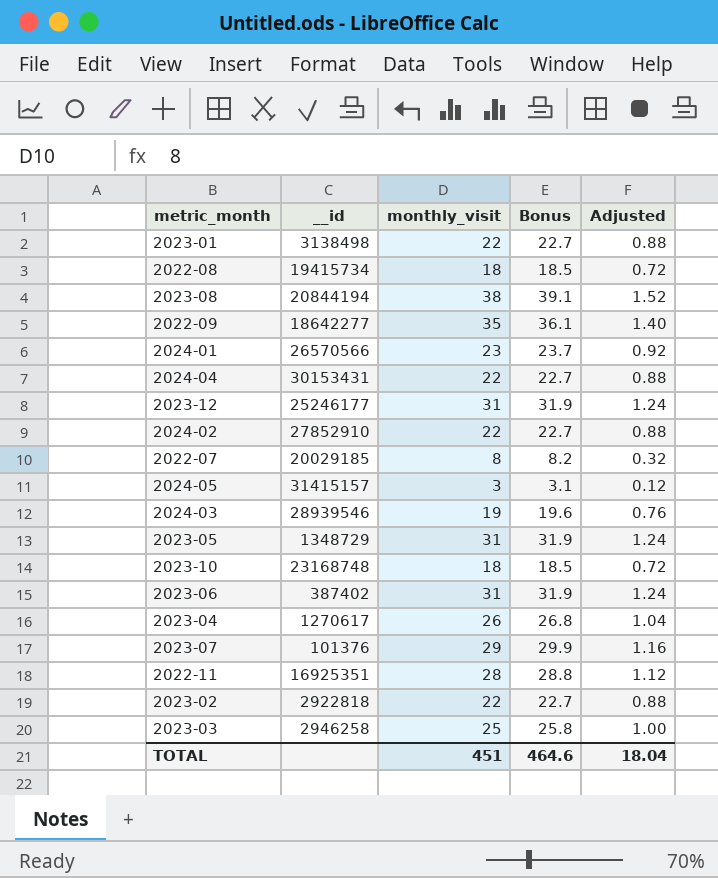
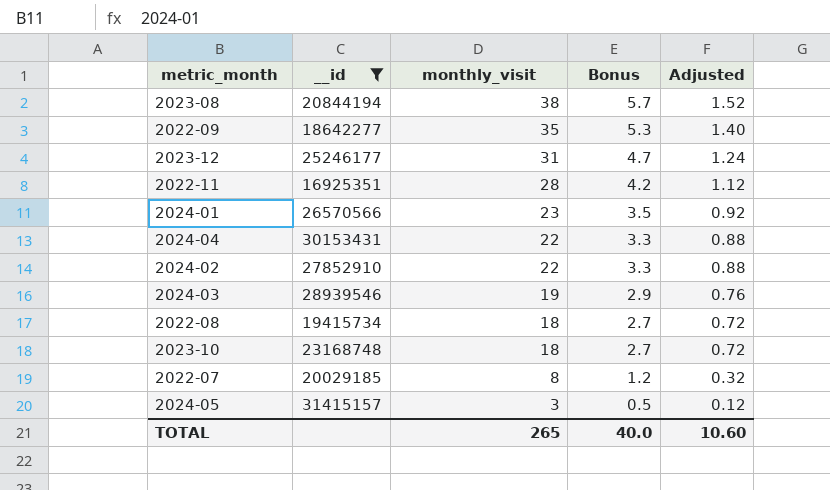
filter: none -> __id >= 16925351
row order: none -> monthly_visit descending
column Bonus | formula: [monthly_visit] * 1.03 -> [monthly_visit] * 0.15
TOTAL | monthly_visit: 451 -> 265
TOTAL | Bonus: 464.6 -> 40.0
TOTAL | Adjusted: 18.04 -> 10.60

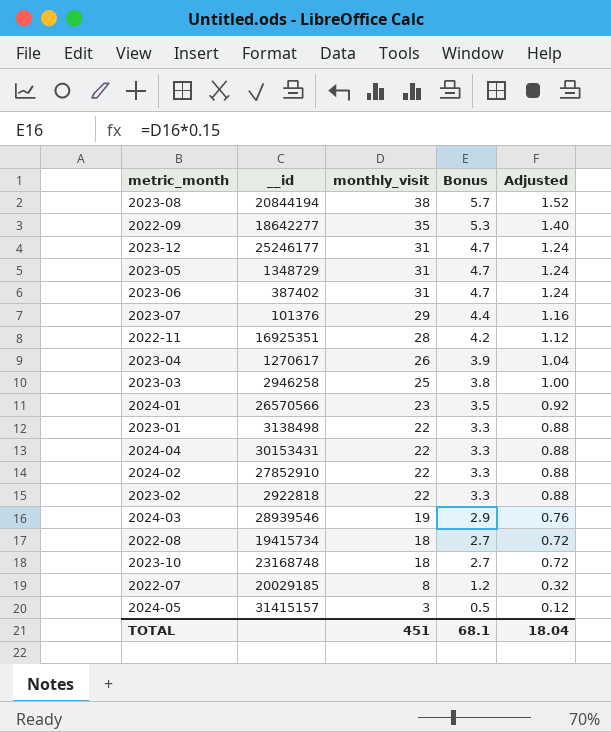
filter: __id >= 16925351 -> none
TOTAL | monthly_visit: 265 -> 451
TOTAL | Bonus: 40.0 -> 68.1
TOTAL | Adjusted: 10.60 -> 18.04

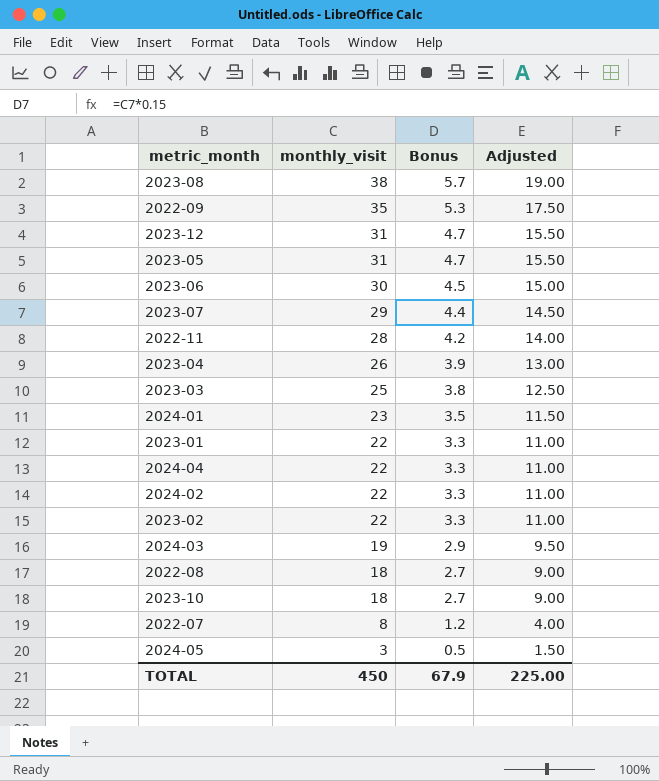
column __id | position: 2 -> none
column Adjusted | formula: [monthly_visit] * 0.04 -> [monthly_visit] * 0.5
2023-06 | monthly_visit: 31 -> 30
2023-06 | Bonus: 4.7 -> 4.5
TOTAL | monthly_visit: 451 -> 450
TOTAL | Bonus: 68.1 -> 67.9
TOTAL | Adjusted: 18.04 -> 225.00

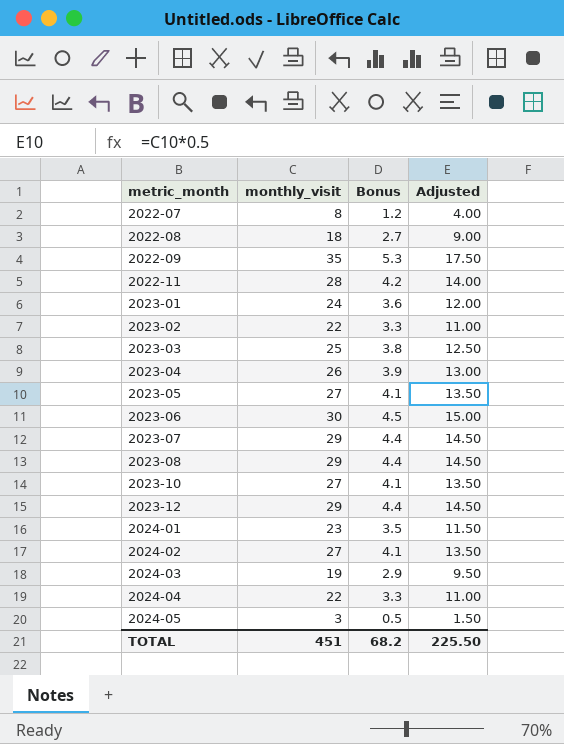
row order: monthly_visit descending -> metric_month ascending
2023-01 | monthly_visit: 22 -> 24
2023-01 | Bonus: 3.3 -> 3.6
2023-01 | Adjusted: 11.00 -> 12.00
2023-05 | monthly_visit: 31 -> 27
2023-05 | Bonus: 4.7 -> 4.1
2023-05 | Adjusted: 15.50 -> 13.50
2023-08 | monthly_visit: 38 -> 29
2023-08 | Bonus: 5.7 -> 4.4
2023-08 | Adjusted: 19.00 -> 14.50
2023-10 | monthly_visit: 18 -> 27
2023-10 | Bonus: 2.7 -> 4.1
2023-10 | Adjusted: 9.00 -> 13.50
2023-12 | monthly_visit: 31 -> 29
2023-12 | Bonus: 4.7 -> 4.4
2023-12 | Adjusted: 15.50 -> 14.50
2024-02 | monthly_visit: 22 -> 27
2024-02 | Bonus: 3.3 -> 4.1
2024-02 | Adjusted: 11.00 -> 13.50
TOTAL | monthly_visit: 450 -> 451
TOTAL | Bonus: 67.9 -> 68.2
TOTAL | Adjusted: 225.00 -> 225.50

